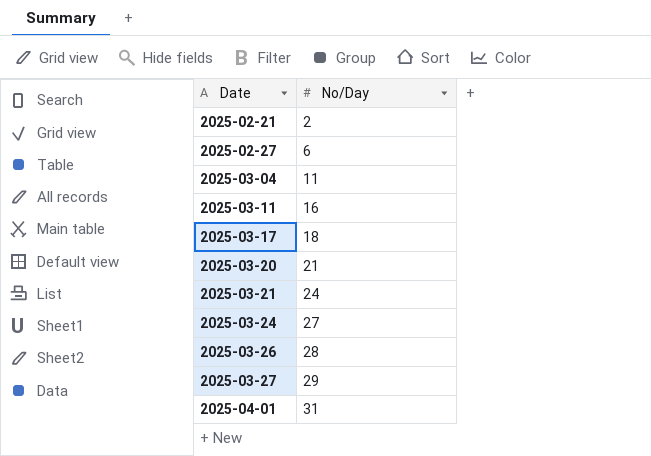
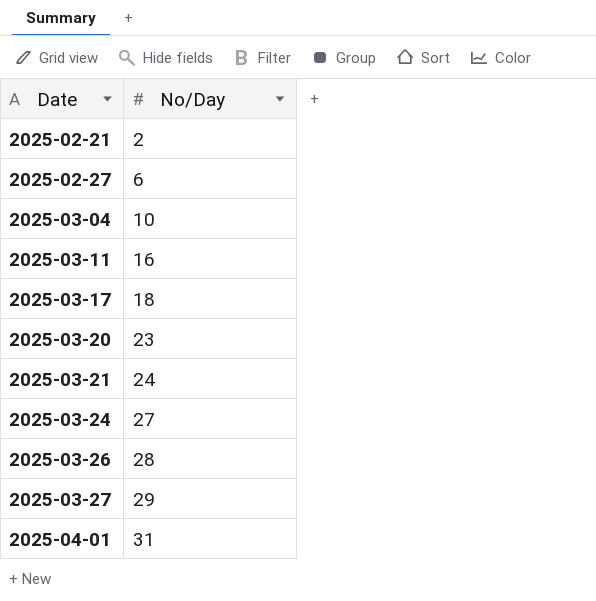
2025-03-04 | No/Day: 11 -> 10
2025-03-20 | No/Day: 21 -> 23

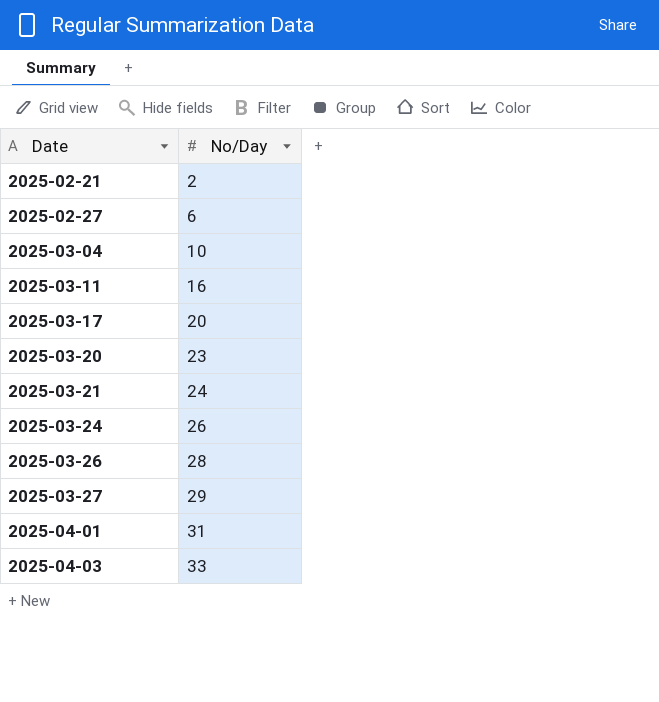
2025-03-17 | No/Day: 18 -> 20
2025-03-24 | No/Day: 27 -> 26
row 2025-04-03: none -> 33

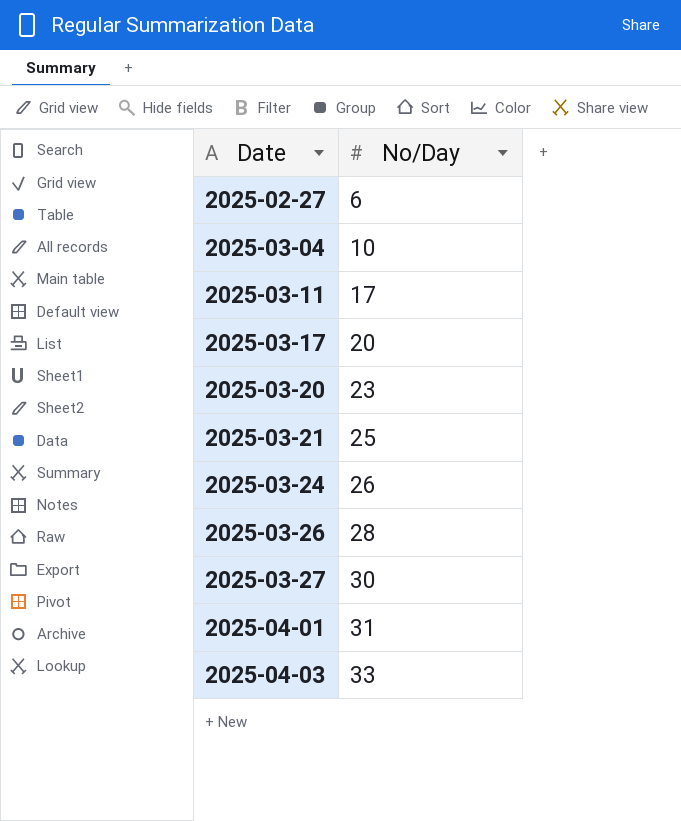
row 2025-02-21: 2 -> none
2025-03-11 | No/Day: 16 -> 17
2025-03-21 | No/Day: 24 -> 25
2025-03-27 | No/Day: 29 -> 30

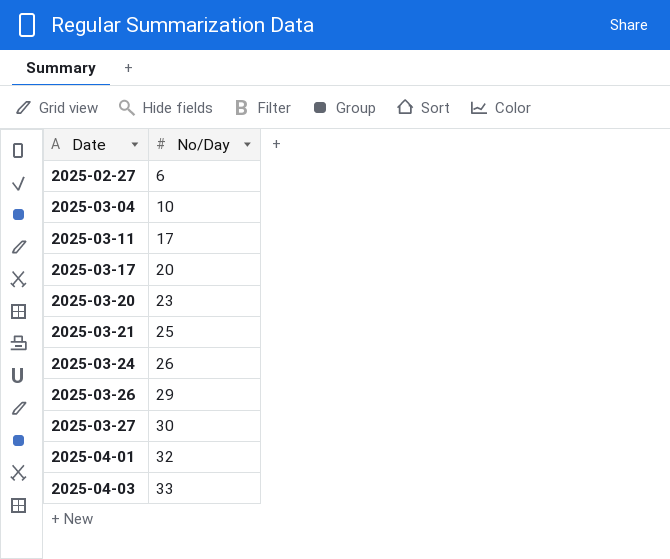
2025-03-26 | No/Day: 28 -> 29
2025-04-01 | No/Day: 31 -> 32

